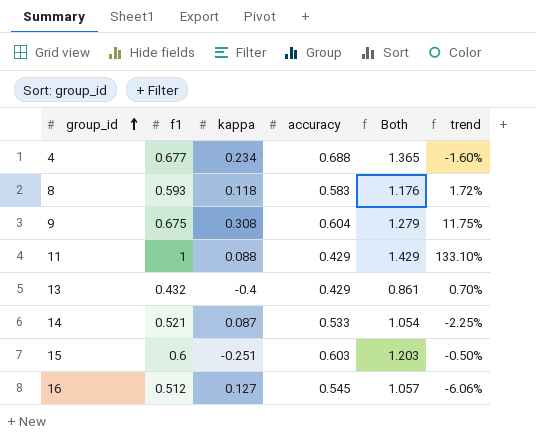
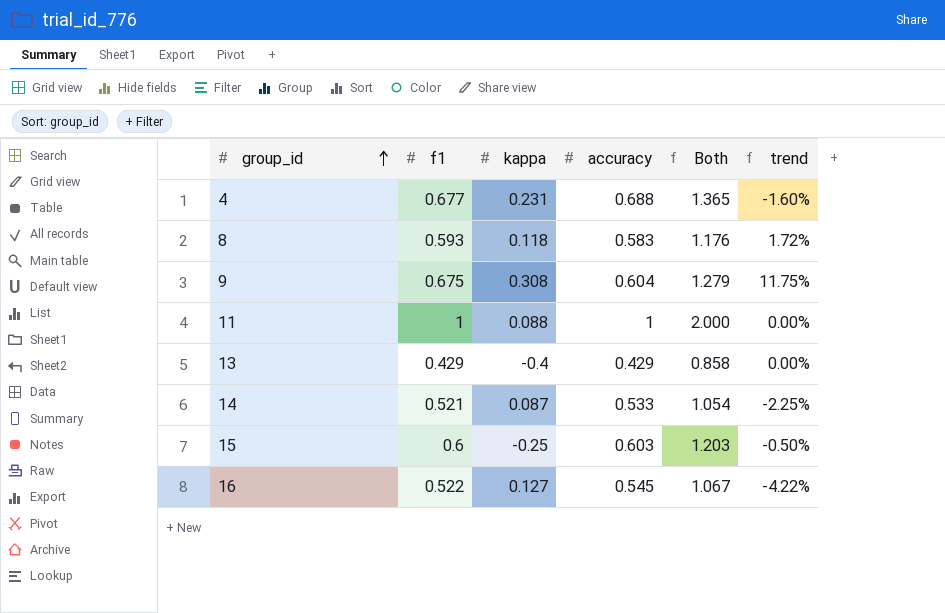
4 | kappa: 0.234 -> 0.231
11 | accuracy: 0.429 -> 1
11 | Both: 1.429 -> 2.000
11 | trend: 133.10% -> 0.00%
13 | f1: 0.432 -> 0.429
13 | Both: 0.861 -> 0.858
13 | trend: 0.70% -> 0.00%
15 | kappa: -0.251 -> -0.25
16 | f1: 0.512 -> 0.522
16 | Both: 1.057 -> 1.067
16 | trend: -6.06% -> -4.22%

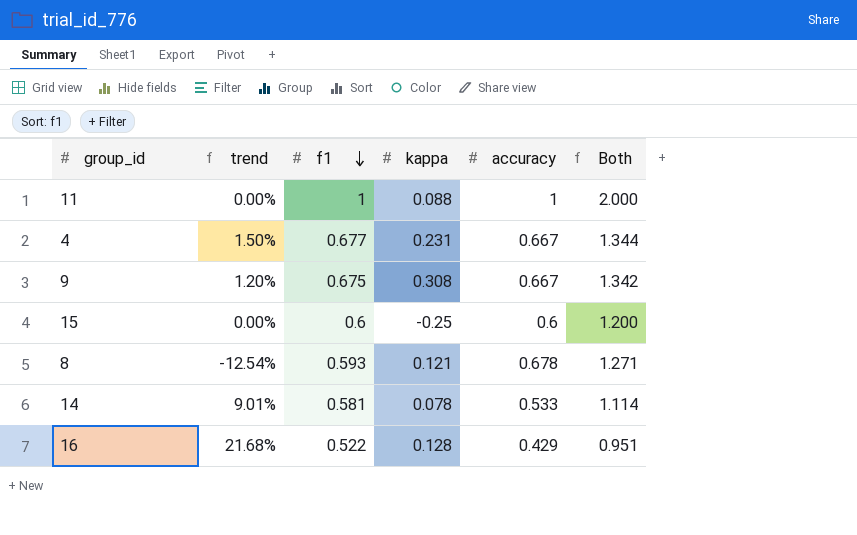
row order: group_id ascending -> f1 descending
column trend | position: 6 -> 2
row 13: 0.429 | -0.4 | 0.429 | 0.858 | 0.00% -> none
4 | trend: -1.60% -> 1.50%
4 | accuracy: 0.688 -> 0.667
4 | Both: 1.365 -> 1.344
9 | trend: 11.75% -> 1.20%
9 | accuracy: 0.604 -> 0.667
9 | Both: 1.279 -> 1.342
15 | trend: -0.50% -> 0.00%
15 | accuracy: 0.603 -> 0.6
15 | Both: 1.203 -> 1.200
8 | trend: 1.72% -> -12.54%
8 | kappa: 0.118 -> 0.121
8 | accuracy: 0.583 -> 0.678
8 | Both: 1.176 -> 1.271
14 | trend: -2.25% -> 9.01%
14 | f1: 0.521 -> 0.581
14 | kappa: 0.087 -> 0.078
14 | Both: 1.054 -> 1.114
16 | trend: -4.22% -> 21.68%
16 | kappa: 0.127 -> 0.128
16 | accuracy: 0.545 -> 0.429
16 | Both: 1.067 -> 0.951

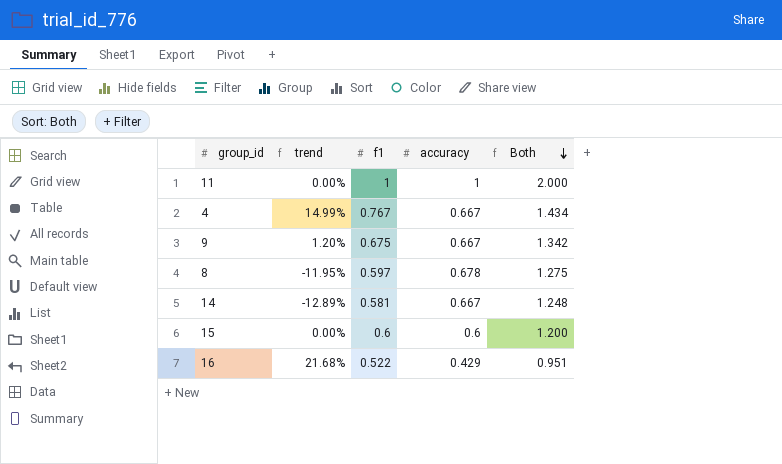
row order: f1 descending -> Both descending
column kappa | position: 4 -> none
4 | trend: 1.50% -> 14.99%
4 | f1: 0.677 -> 0.767
4 | Both: 1.344 -> 1.434
8 | trend: -12.54% -> -11.95%
8 | f1: 0.593 -> 0.597
8 | Both: 1.271 -> 1.275
14 | trend: 9.01% -> -12.89%
14 | accuracy: 0.533 -> 0.667
14 | Both: 1.114 -> 1.248

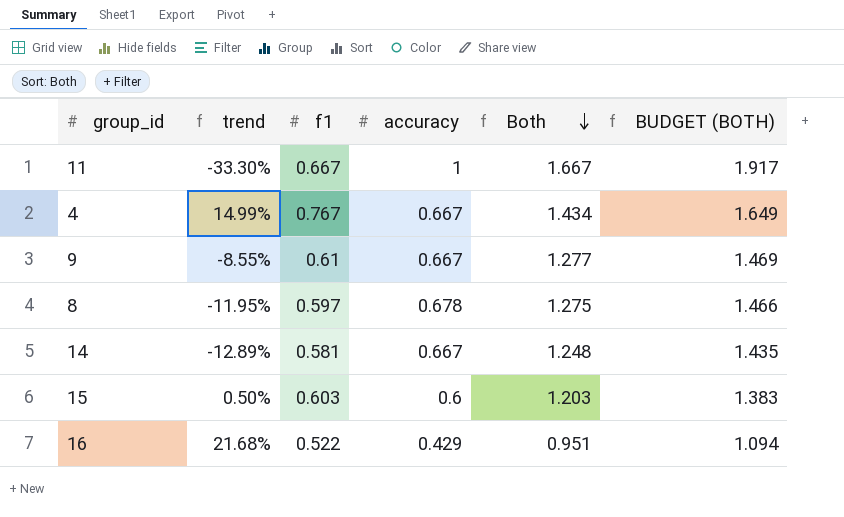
column BUDGET (BOTH) | formula: none -> [Both] * 1.15
11 | trend: 0.00% -> -33.30%
11 | f1: 1 -> 0.667
11 | Both: 2.000 -> 1.667
9 | trend: 1.20% -> -8.55%
9 | f1: 0.675 -> 0.61
9 | Both: 1.342 -> 1.277
15 | trend: 0.00% -> 0.50%
15 | f1: 0.6 -> 0.603
15 | Both: 1.200 -> 1.203

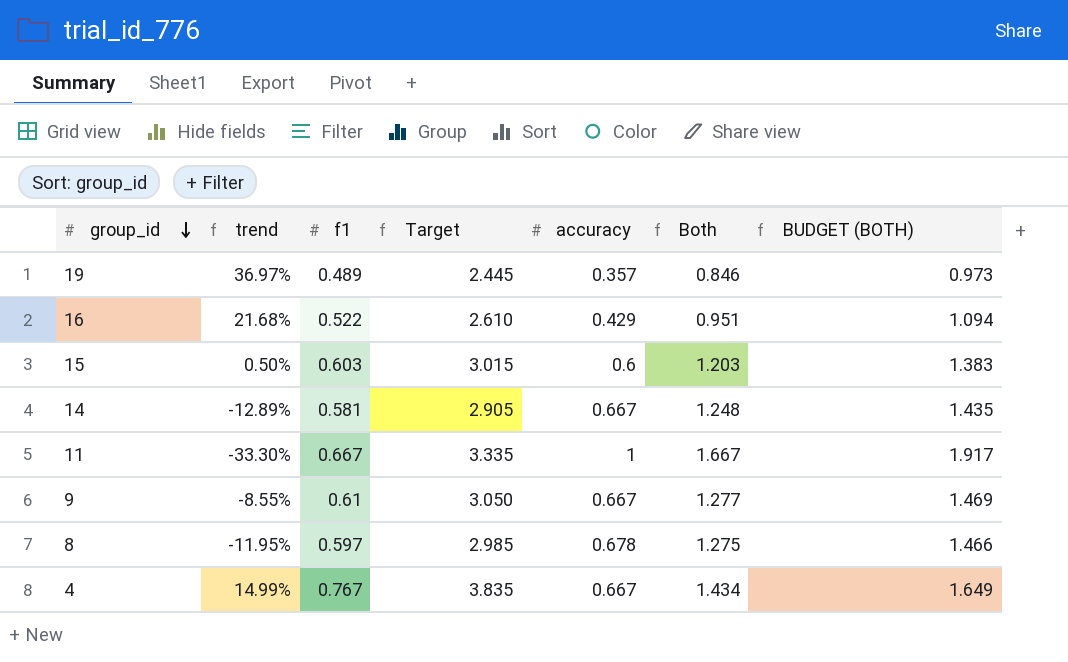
row order: Both descending -> group_id descending
column Target | formula: none -> [f1] * 5
row 19: none -> 36.97% | 0.489 | 2.445 | 0.357 | 0.846 | 0.973

